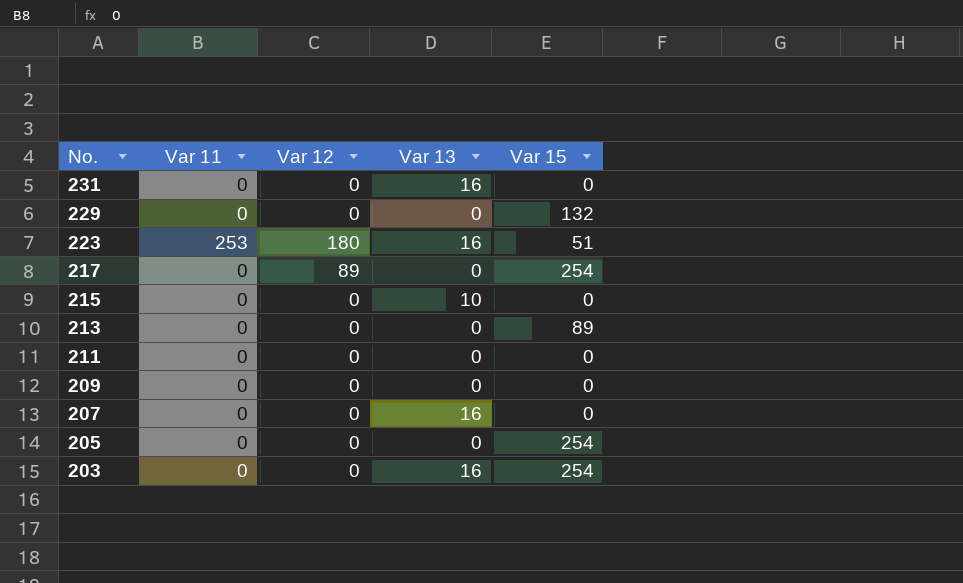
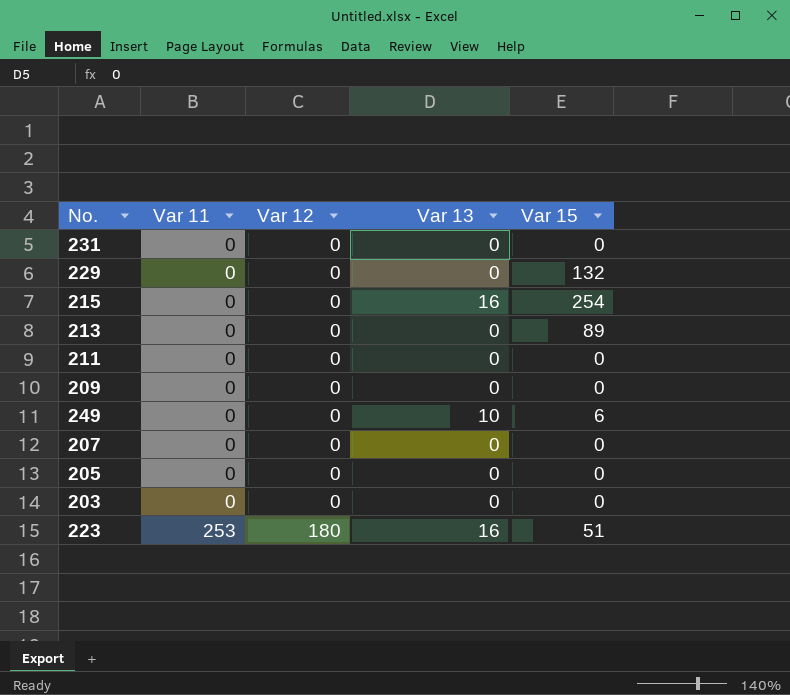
row order: No. descending -> Var 11 ascending
row 217: 0 | 89 | 0 | 254 -> none
231 | Var 13: 16 -> 0
215 | Var 13: 10 -> 16
215 | Var 15: 0 -> 254
row 249: none -> 0 | 0 | 10 | 6
207 | Var 13: 16 -> 0
205 | Var 15: 254 -> 0
203 | Var 13: 16 -> 0
203 | Var 15: 254 -> 0

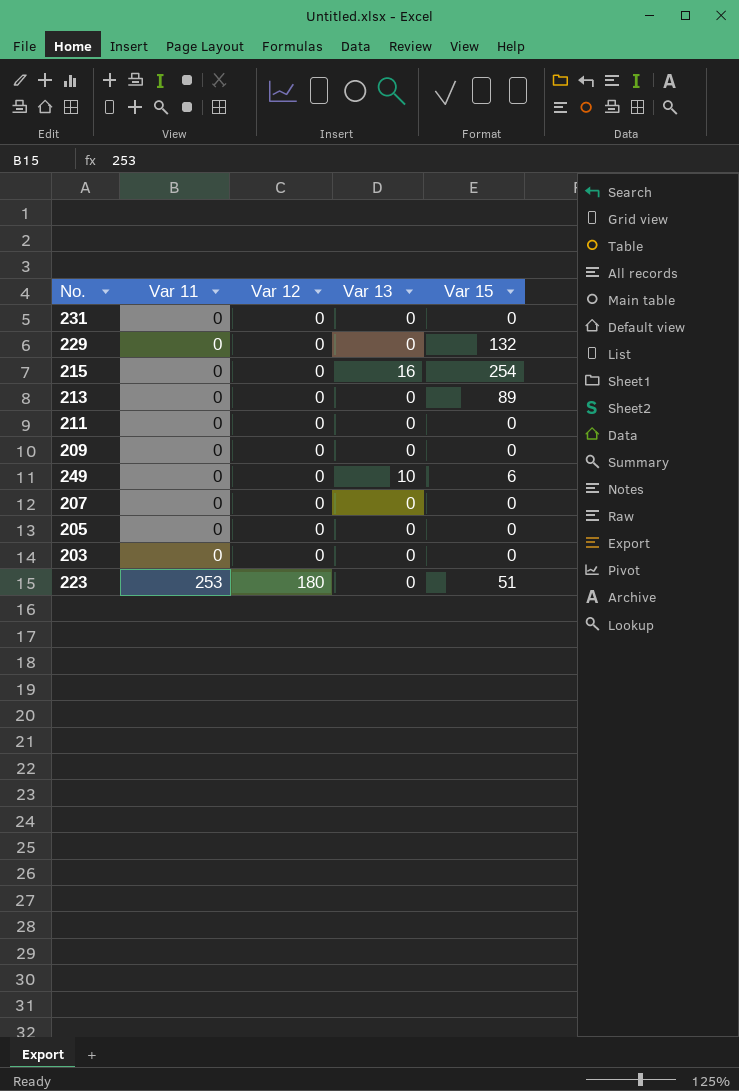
223 | Var 13: 16 -> 0

